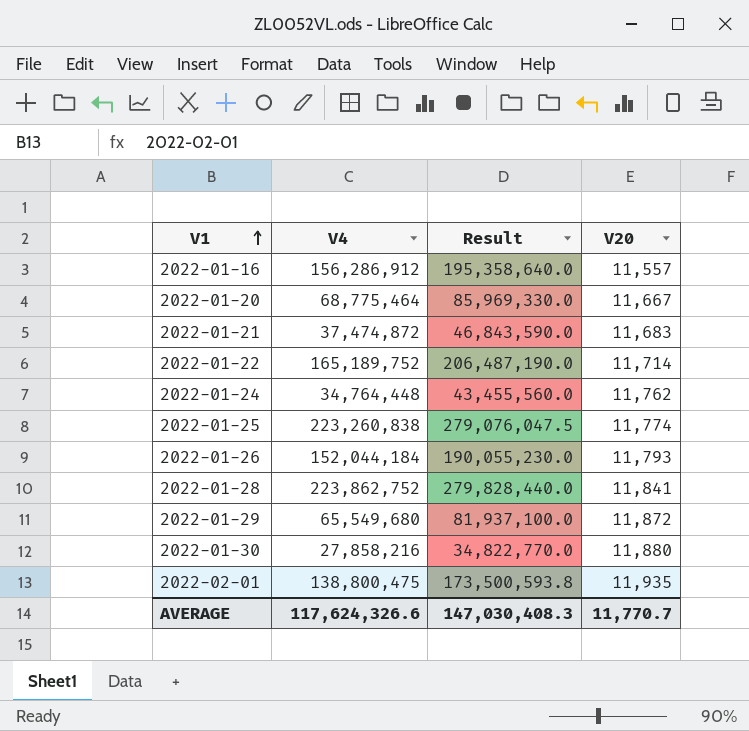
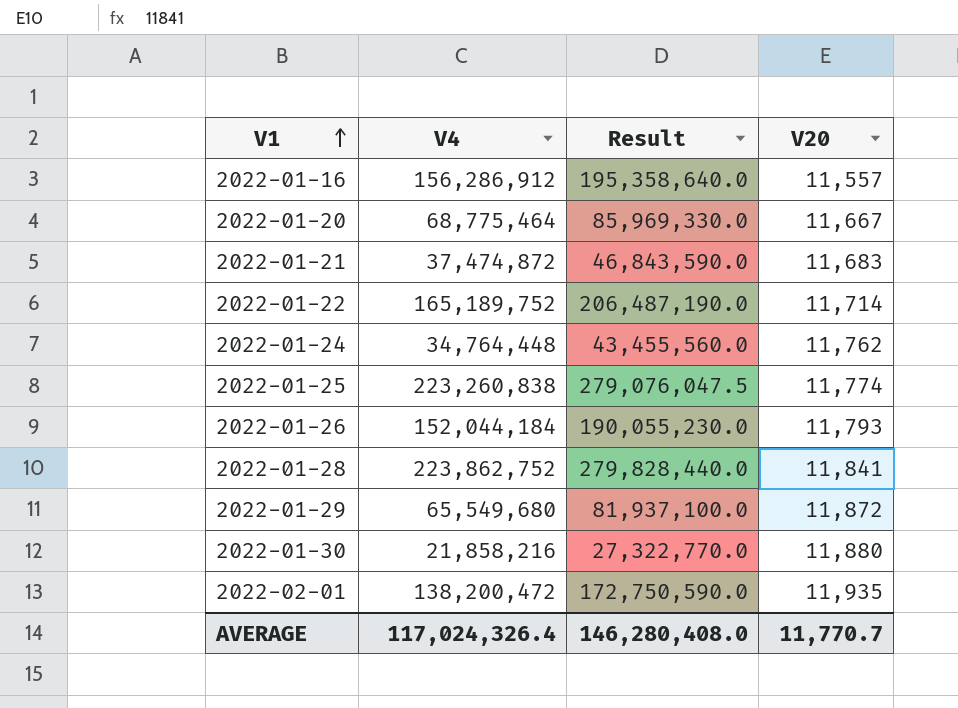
2022-01-30 | V4: 27,858,216 -> 21,858,216
2022-01-30 | Result: 34,822,770.0 -> 27,322,770.0
2022-02-01 | V4: 138,800,475 -> 138,200,472
2022-02-01 | Result: 173,500,593.8 -> 172,750,590.0
AVERAGE | V4: 117,624,326.6 -> 117,024,326.4
AVERAGE | Result: 147,030,408.3 -> 146,280,408.0

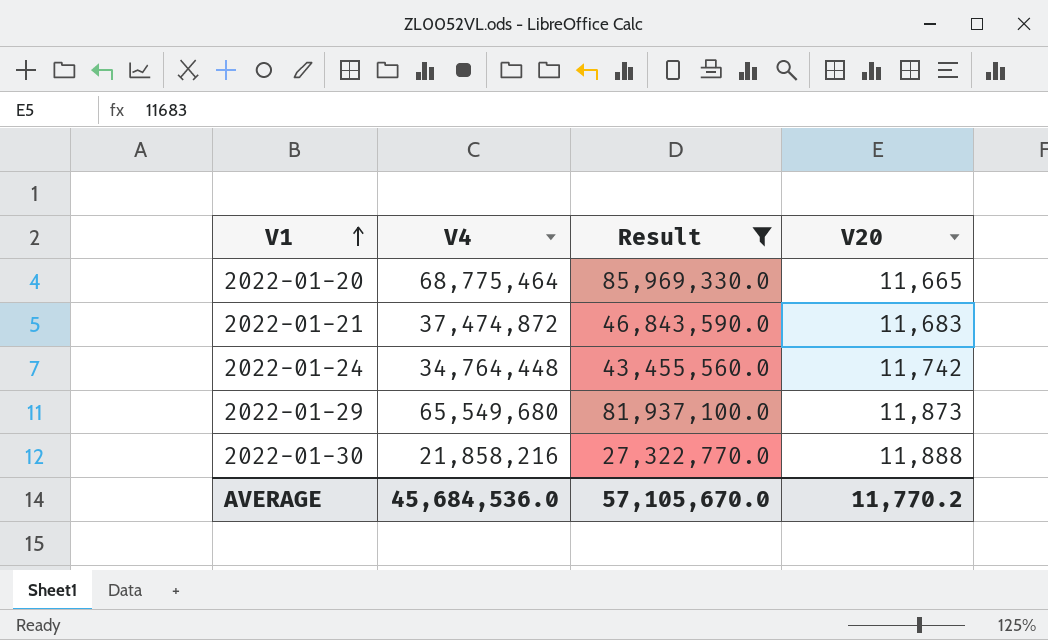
filter: none -> Result <= 85,969,330.0
2022-01-20 | V20: 11,667 -> 11,665
2022-01-24 | V20: 11,762 -> 11,742
2022-01-29 | V20: 11,872 -> 11,873
2022-01-30 | V20: 11,880 -> 11,888
AVERAGE | V4: 117,024,326.4 -> 45,684,536.0
AVERAGE | Result: 146,280,408.0 -> 57,105,670.0
AVERAGE | V20: 11,770.7 -> 11,770.2

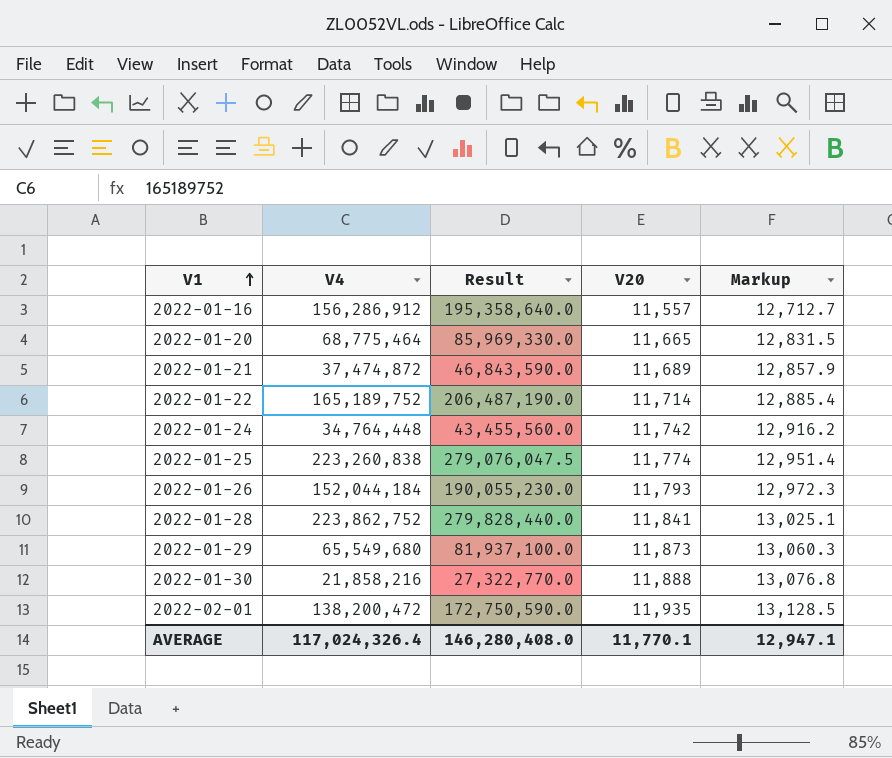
filter: Result <= 85,969,330.0 -> none
column Markup | formula: none -> [V20] * 1.1
2022-01-21 | V20: 11,683 -> 11,689
AVERAGE | V4: 45,684,536.0 -> 117,024,326.4
AVERAGE | Result: 57,105,670.0 -> 146,280,408.0
AVERAGE | V20: 11,770.2 -> 11,770.1

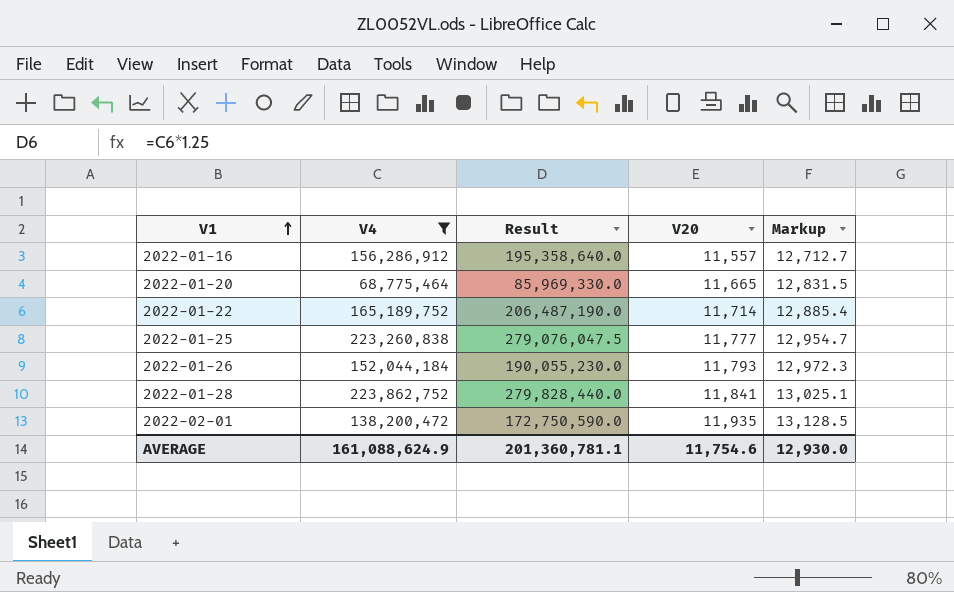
filter: none -> V4 >= 68,775,464
2022-01-25 | V20: 11,774 -> 11,777
2022-01-25 | Markup: 12,951.4 -> 12,954.7
AVERAGE | V4: 117,024,326.4 -> 161,088,624.9
AVERAGE | Result: 146,280,408.0 -> 201,360,781.1
AVERAGE | V20: 11,770.1 -> 11,754.6
AVERAGE | Markup: 12,947.1 -> 12,930.0

